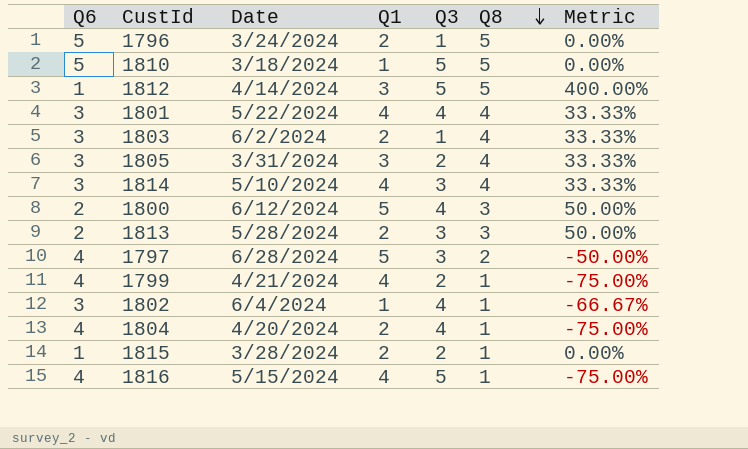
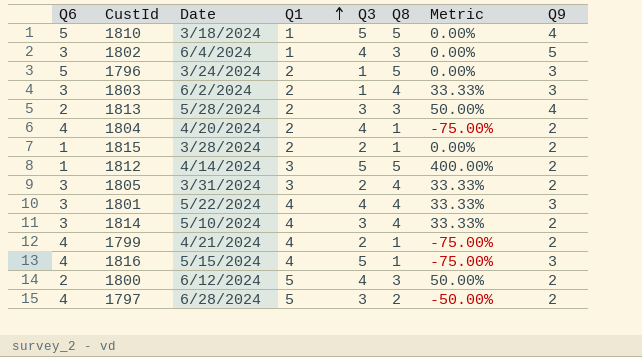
row order: Q8 descending -> Q1 ascending
column Q9 | position: none -> 8
1802 | Q8: 1 -> 3
1802 | Metric: -66.67% -> 0.00%

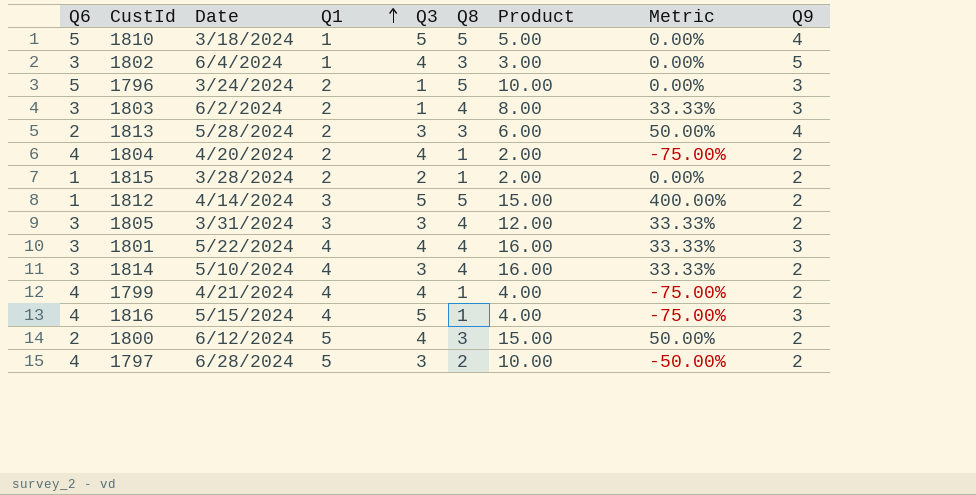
column Product | formula: none -> [Q1] * [Q8]
1805 | Q3: 2 -> 3
1799 | Q3: 2 -> 4

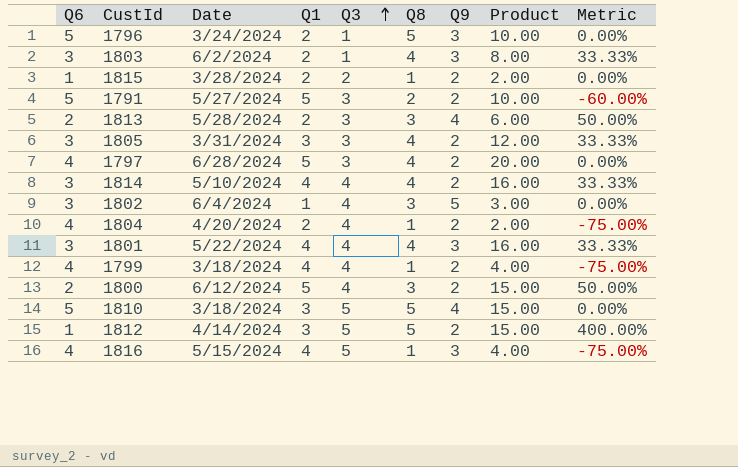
row order: Q1 ascending -> Q3 ascending
column Q9 | position: 9 -> 7
row 1791: none -> 5 | 5/27/2024 | 5 | 3 | 2 | 2 | 10.00 | -60.00%
1797 | Q8: 2 -> 4
1797 | Product: 10.00 -> 20.00
1797 | Metric: -50.00% -> 0.00%
1814 | Q3: 3 -> 4
1799 | Date: 4/21/2024 -> 3/18/2024
1810 | Q1: 1 -> 3
1810 | Product: 5.00 -> 15.00

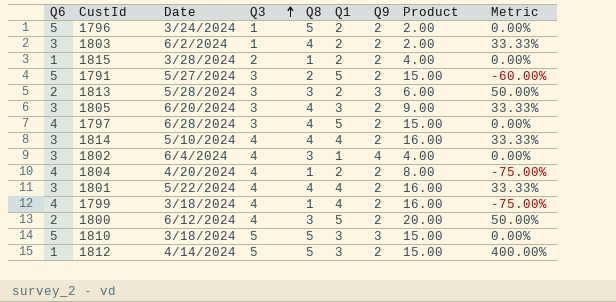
column Q1 | position: 4 -> 6
column Product | formula: [Q1] * [Q8] -> [Q3] * [Q1]
row 1816: 4 | 5/15/2024 | 4 | 5 | 1 | 3 | 4.00 | -75.00% -> none
1796 | Q9: 3 -> 2
1803 | Q9: 3 -> 2
1813 | Q9: 4 -> 3
1805 | Date: 3/31/2024 -> 6/20/2024
1802 | Q9: 5 -> 4
1801 | Q9: 3 -> 2
1810 | Q9: 4 -> 3

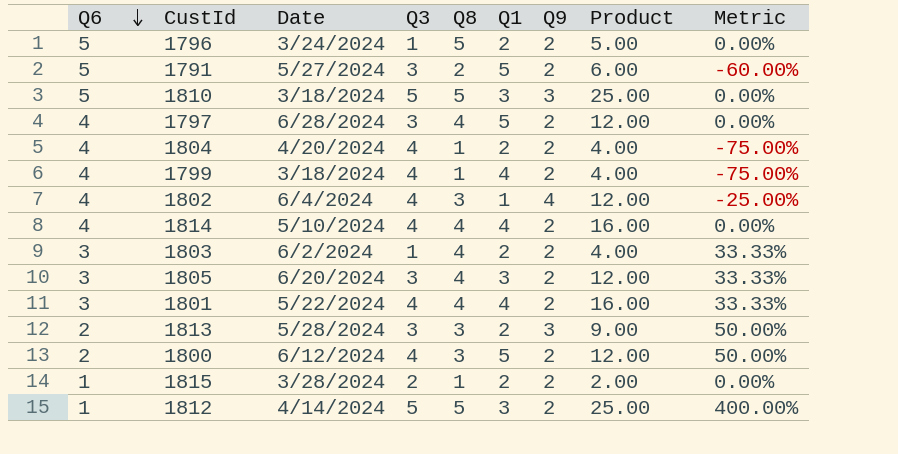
row order: Q3 ascending -> Q6 descending
column Product | formula: [Q3] * [Q1] -> [Q3] * [Q8]
1802 | Q6: 3 -> 4
1802 | Metric: 0.00% -> -25.00%
1814 | Q6: 3 -> 4
1814 | Metric: 33.33% -> 0.00%

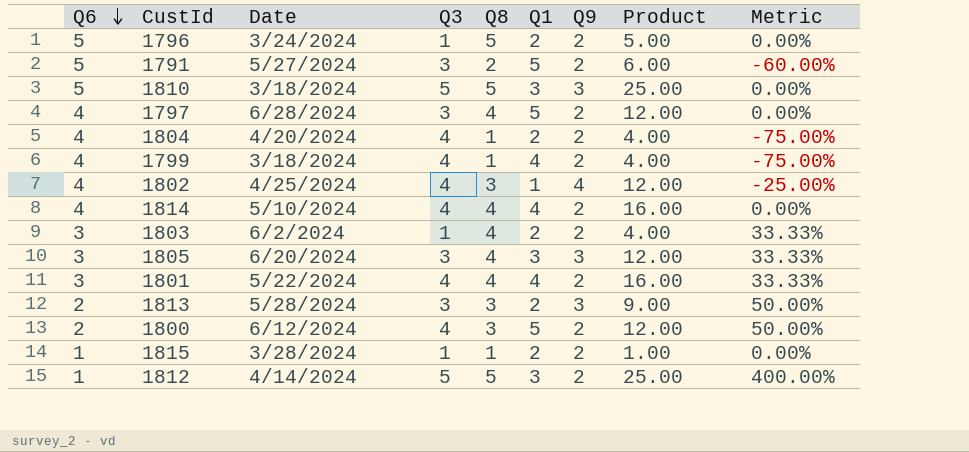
1802 | Date: 6/4/2024 -> 4/25/2024
1805 | Q9: 2 -> 3
1815 | Q3: 2 -> 1
1815 | Product: 2.00 -> 1.00

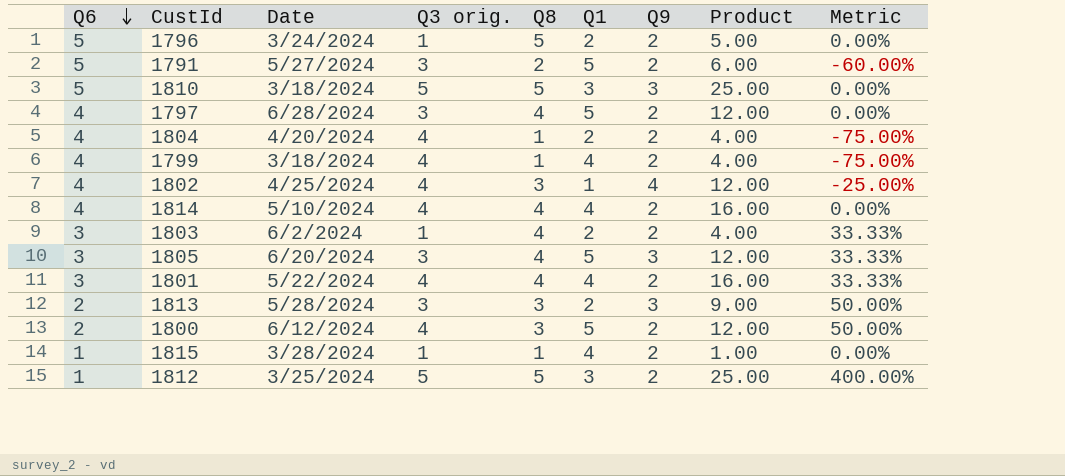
column name: Q3 -> Q3 orig.
1805 | Q1: 3 -> 5
1815 | Q1: 2 -> 4
1812 | Date: 4/14/2024 -> 3/25/2024

